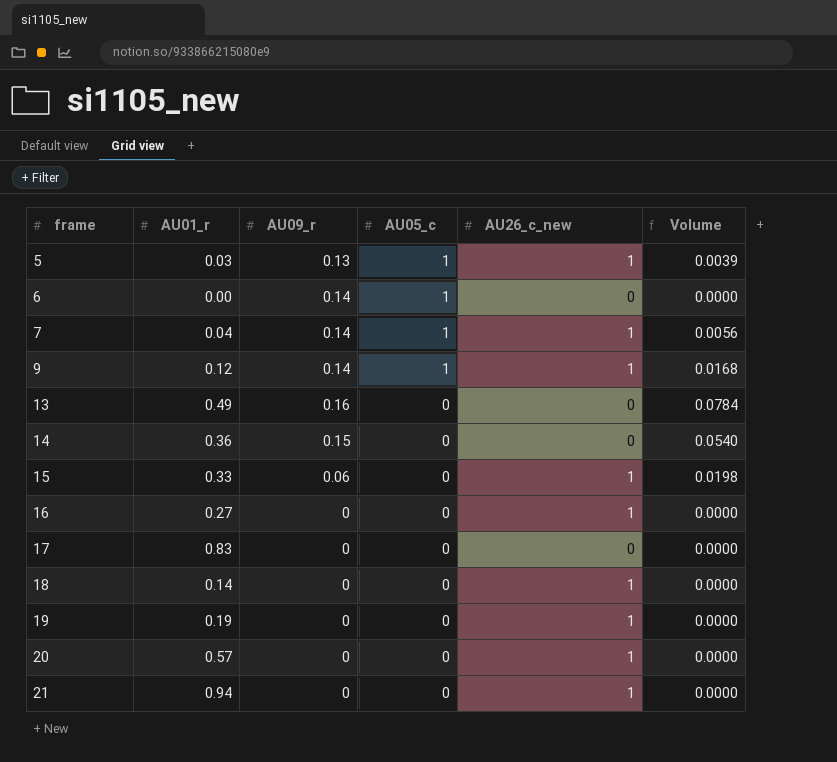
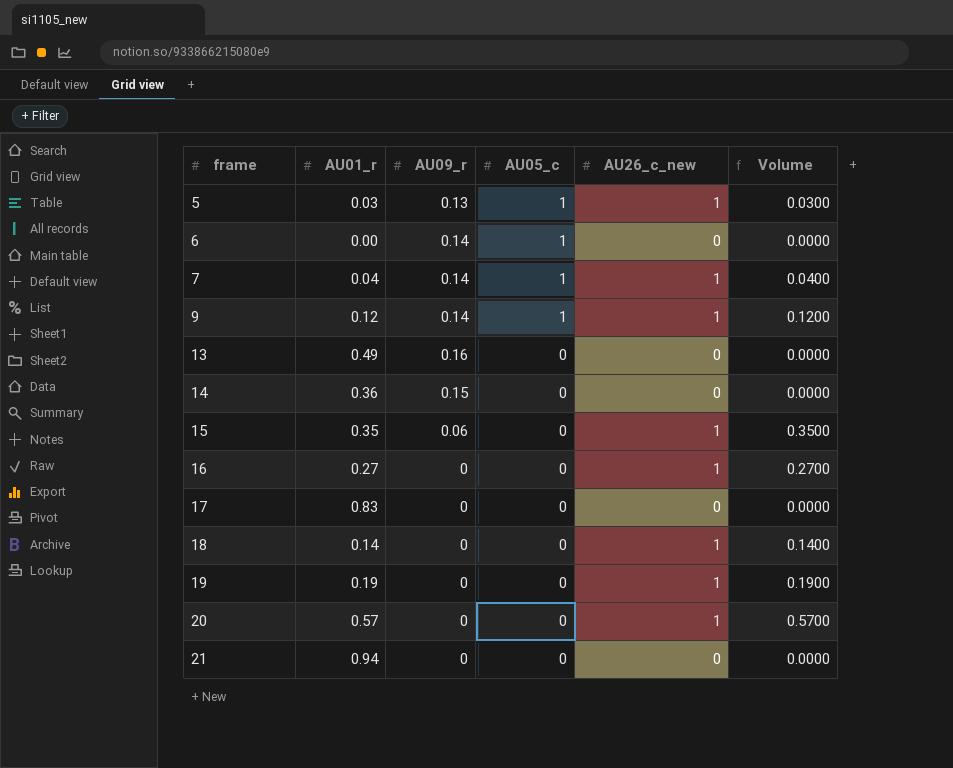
column Volume | formula: [AU01_r] * [AU09_r] -> [AU01_r] * [AU26_c_new]
15 | AU01_r: 0.33 -> 0.35
21 | AU26_c_new: 1 -> 0

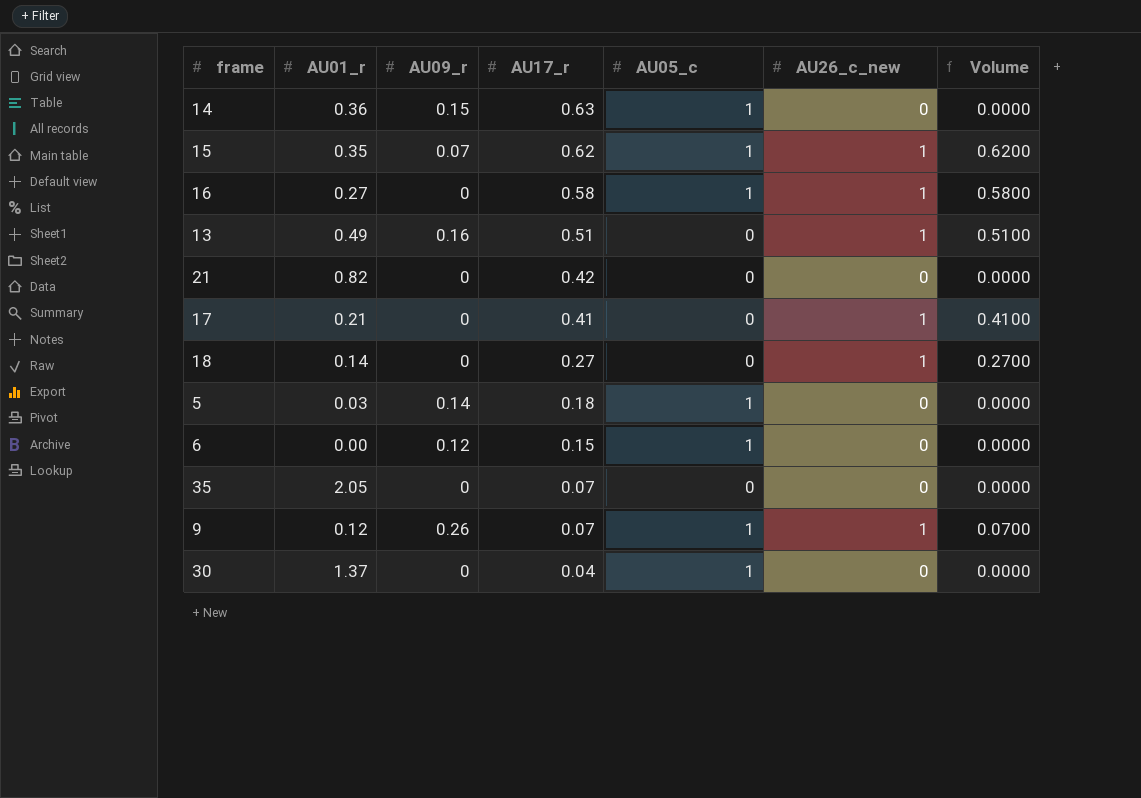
row order: frame ascending -> AU17_r descending
column AU17_r | position: none -> 4
column Volume | formula: [AU01_r] * [AU26_c_new] -> [AU17_r] * [AU26_c_new]
row 7: 0.04 | 0.14 | 1 | 1 | 0.0400 -> none
row 19: 0.19 | 0 | 0 | 1 | 0.1900 -> none
row 20: 0.57 | 0 | 0 | 1 | 0.5700 -> none
14 | AU05_c: 0 -> 1
15 | AU09_r: 0.06 -> 0.07
15 | AU05_c: 0 -> 1
16 | AU05_c: 0 -> 1
13 | AU26_c_new: 0 -> 1
21 | AU01_r: 0.94 -> 0.82
17 | AU01_r: 0.83 -> 0.21
17 | AU26_c_new: 0 -> 1
5 | AU09_r: 0.13 -> 0.14
5 | AU26_c_new: 1 -> 0
6 | AU09_r: 0.14 -> 0.12
row 35: none -> 2.05 | 0 | 0.07 | 0 | 0 | 0.0000
9 | AU09_r: 0.14 -> 0.26
row 30: none -> 1.37 | 0 | 0.04 | 1 | 0 | 0.0000

